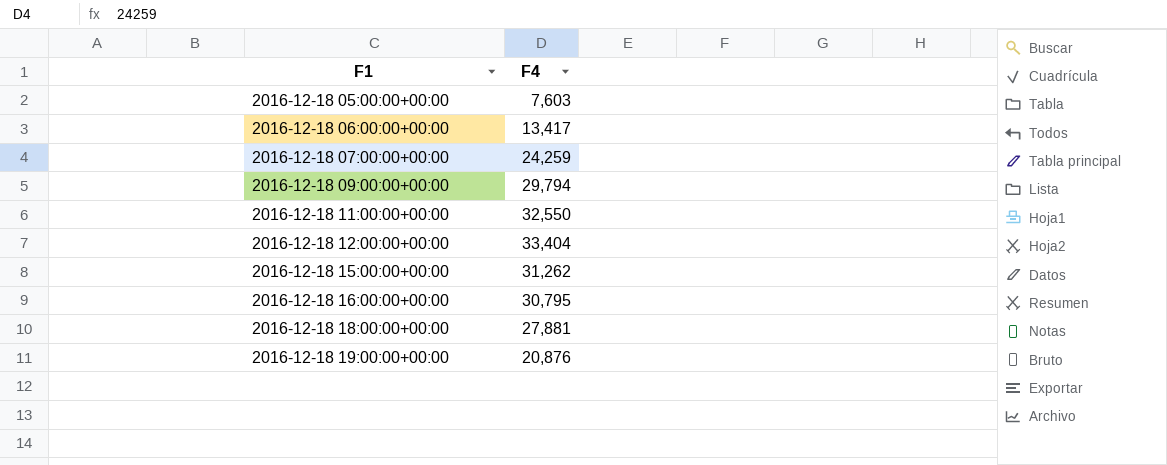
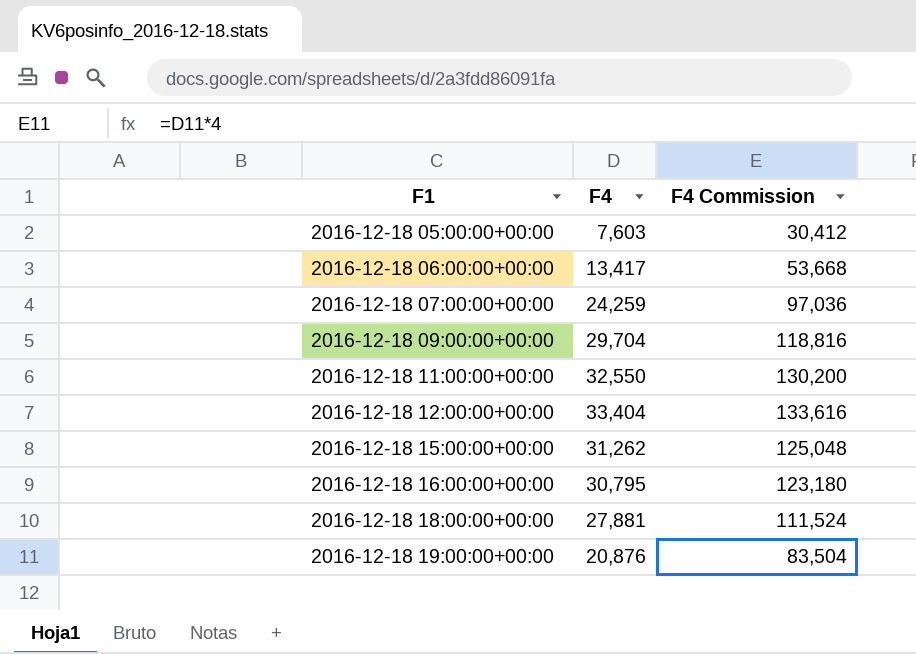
column F4 Commission | formula: none -> [F4] * 4
2016-12-18 09:00:00+00:00 | F4: 29,794 -> 29,704

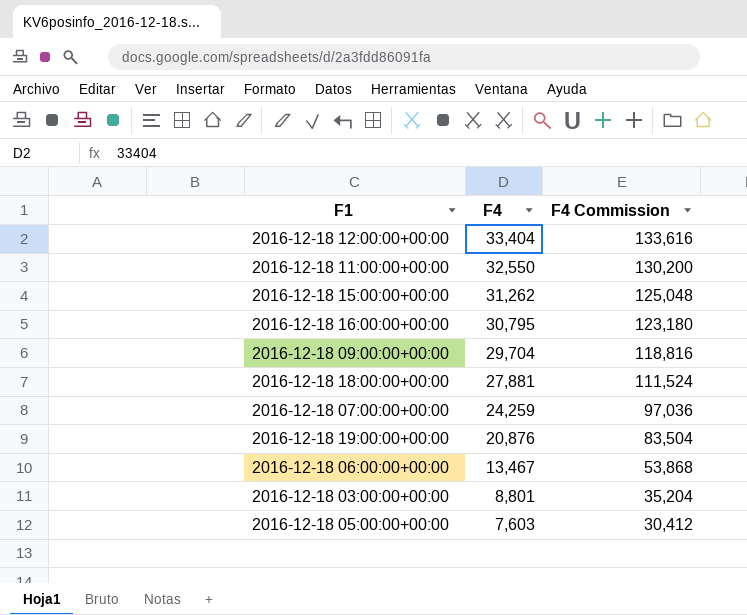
row order: F1 ascending -> F4 descending
2016-12-18 06:00:00+00:00 | F4: 13,417 -> 13,467
2016-12-18 06:00:00+00:00 | F4 Commission: 53,668 -> 53,868
row 2016-12-18 03:00:00+00:00: none -> 8,801 | 35,204

